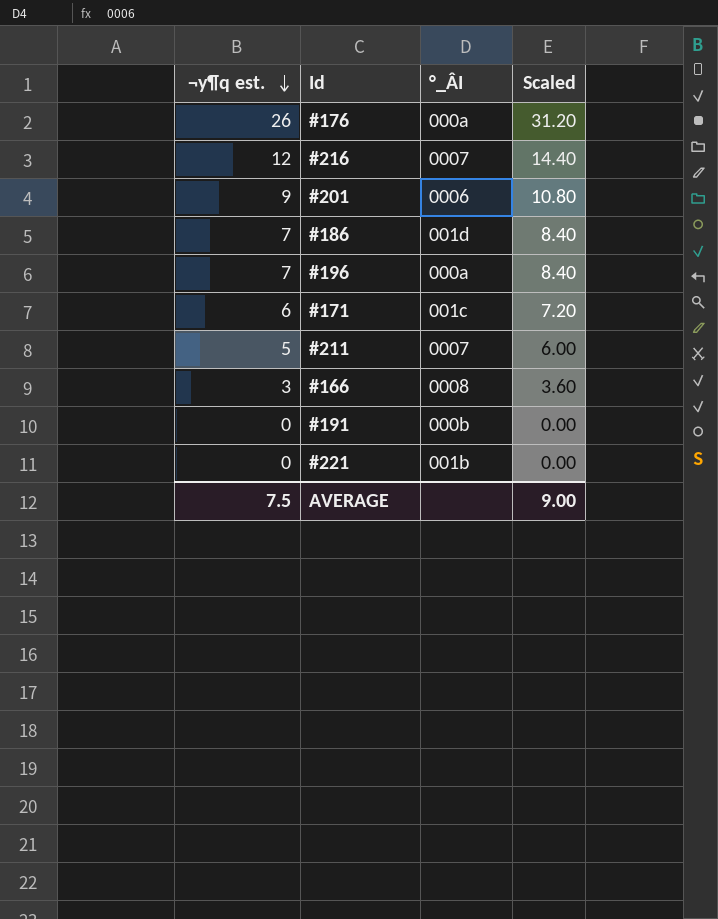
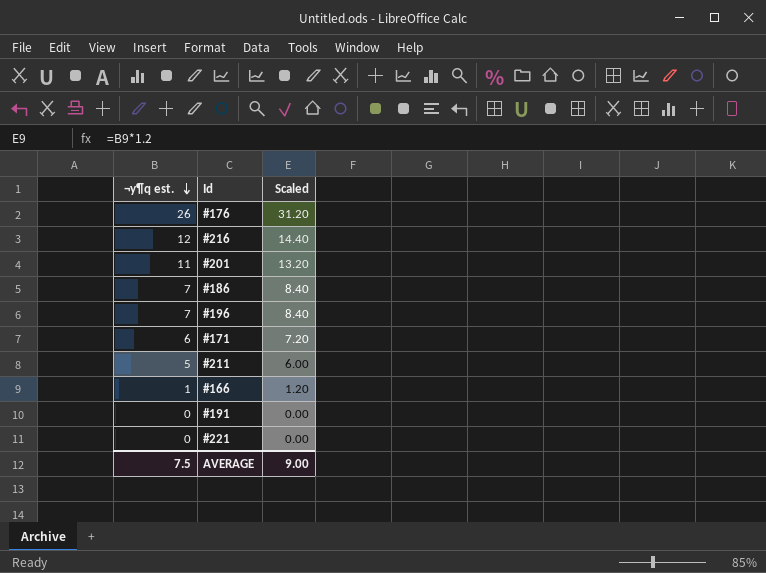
column °_ÂI | position: 3 -> none
#201 | ¬y¶q est.: 9 -> 11
#201 | Scaled: 10.80 -> 13.20
#166 | ¬y¶q est.: 3 -> 1
#166 | Scaled: 3.60 -> 1.20

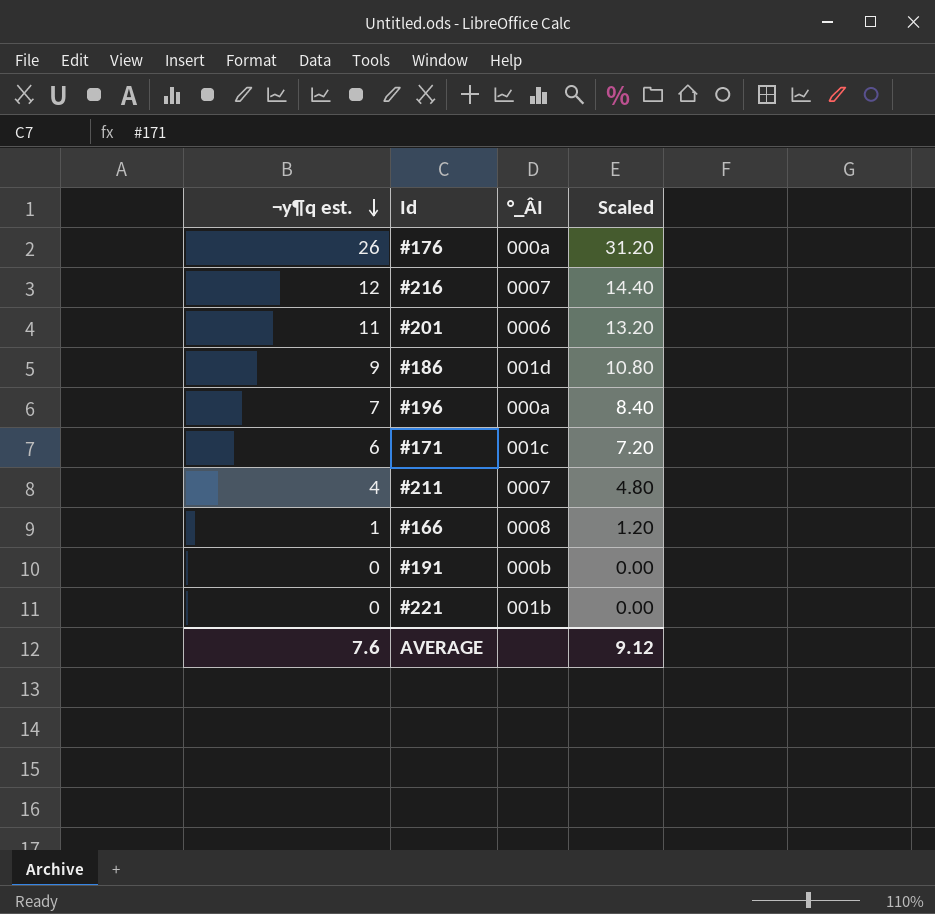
column °_ÂI | position: none -> 3
#186 | ¬y¶q est.: 7 -> 9
#186 | Scaled: 8.40 -> 10.80
#211 | ¬y¶q est.: 5 -> 4
#211 | Scaled: 6.00 -> 4.80
AVERAGE | ¬y¶q est.: 7.5 -> 7.6
AVERAGE | Scaled: 9.00 -> 9.12

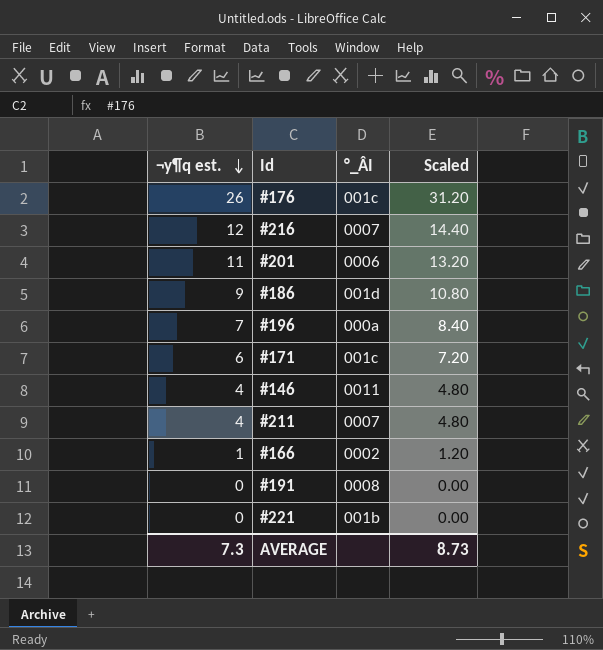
#176 | °_ÂI: 000a -> 001c
row #146: none -> 4 | 0011 | 4.80
#166 | °_ÂI: 0008 -> 0002
#191 | °_ÂI: 000b -> 0008
AVERAGE | ¬y¶q est.: 7.6 -> 7.3
AVERAGE | Scaled: 9.12 -> 8.73

